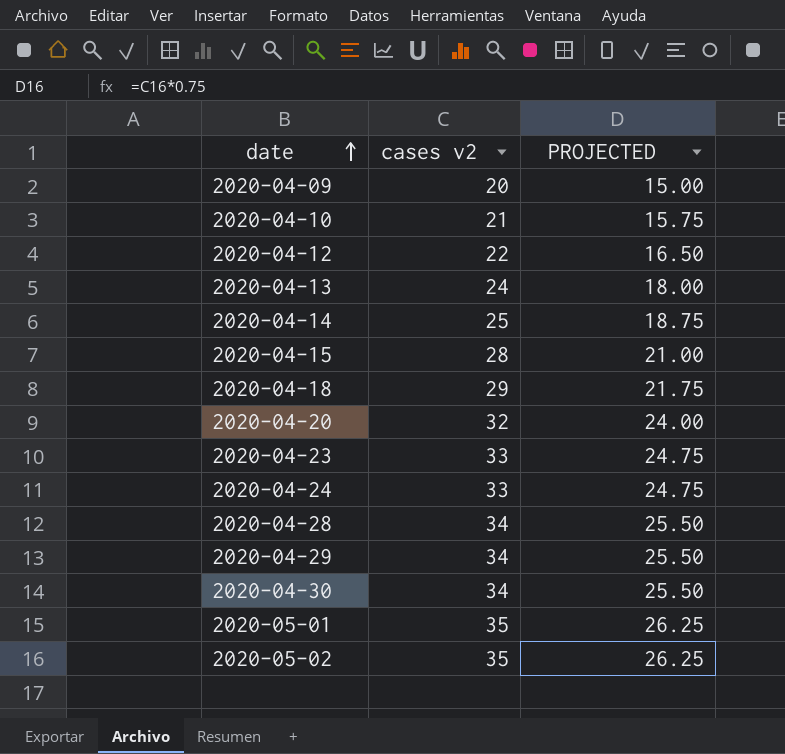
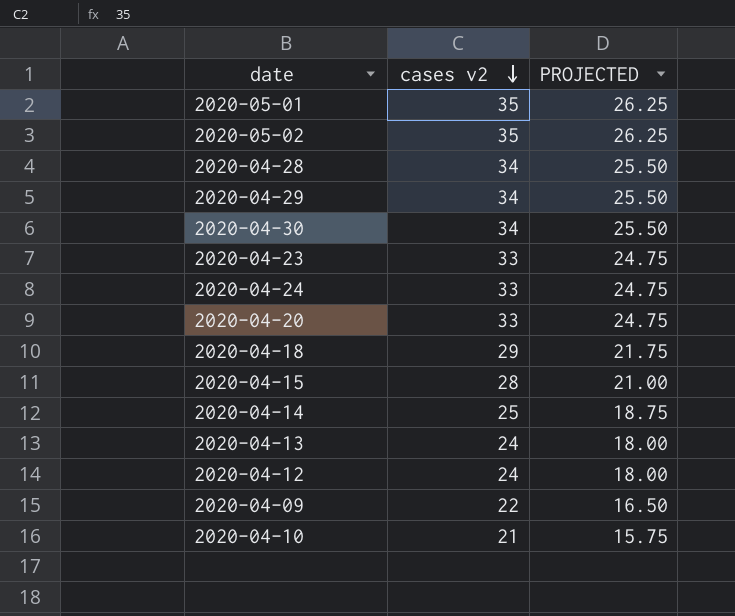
row order: date ascending -> cases v2 descending
2020-04-20 | cases v2: 32 -> 33
2020-04-20 | PROJECTED: 24.00 -> 24.75
2020-04-12 | cases v2: 22 -> 24
2020-04-12 | PROJECTED: 16.50 -> 18.00
2020-04-09 | cases v2: 20 -> 22
2020-04-09 | PROJECTED: 15.00 -> 16.50

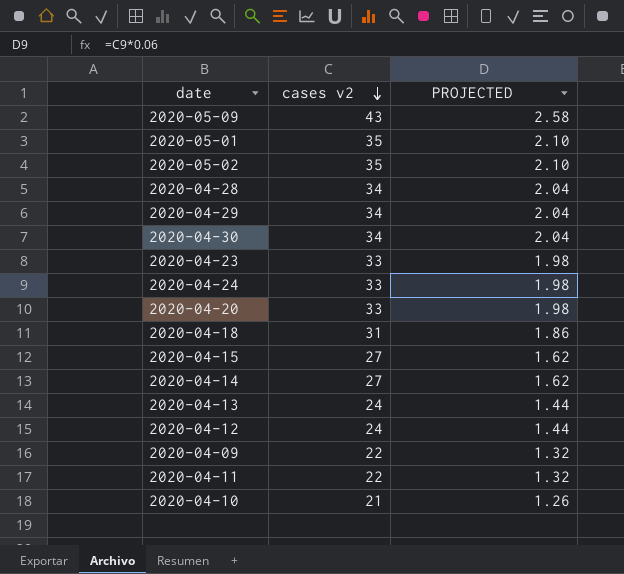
column PROJECTED | formula: [cases v2] * 0.75 -> [cases v2] * 0.06
row 2020-05-09: none -> 43 | 2.58
2020-04-18 | cases v2: 29 -> 31
2020-04-15 | cases v2: 28 -> 27
2020-04-14 | cases v2: 25 -> 27
row 2020-04-11: none -> 22 | 1.32

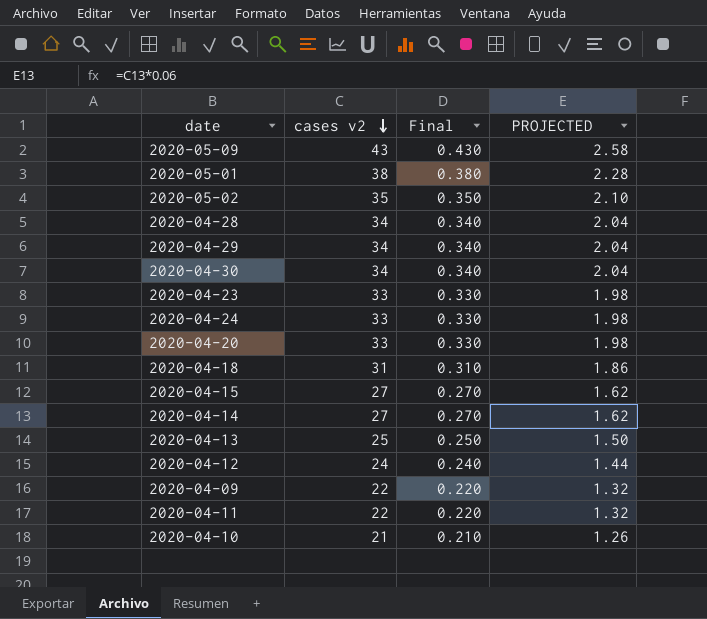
column Final | formula: none -> [cases v2] * 0.01
2020-05-01 | cases v2: 35 -> 38
2020-05-01 | PROJECTED: 2.10 -> 2.28
2020-04-13 | cases v2: 24 -> 25
2020-04-13 | PROJECTED: 1.44 -> 1.50

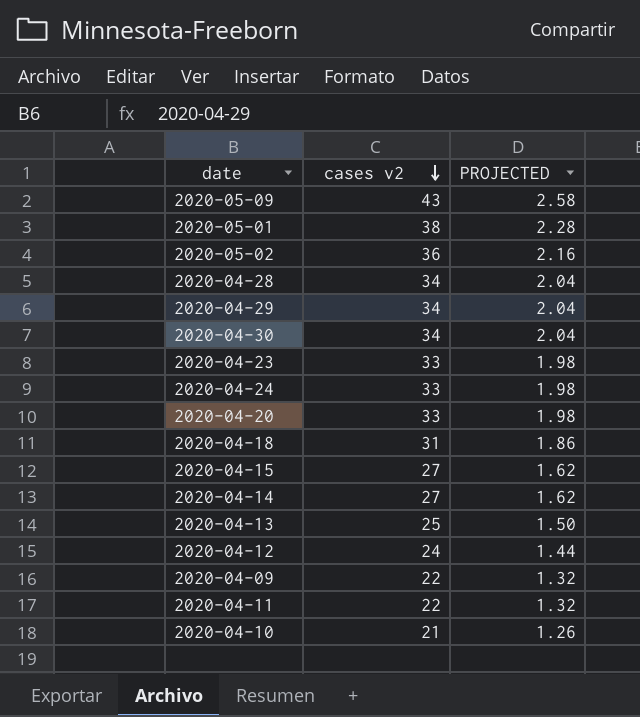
column Final | formula: [cases v2] * 0.01 -> none
2020-05-02 | cases v2: 35 -> 36
2020-05-02 | PROJECTED: 2.10 -> 2.16

